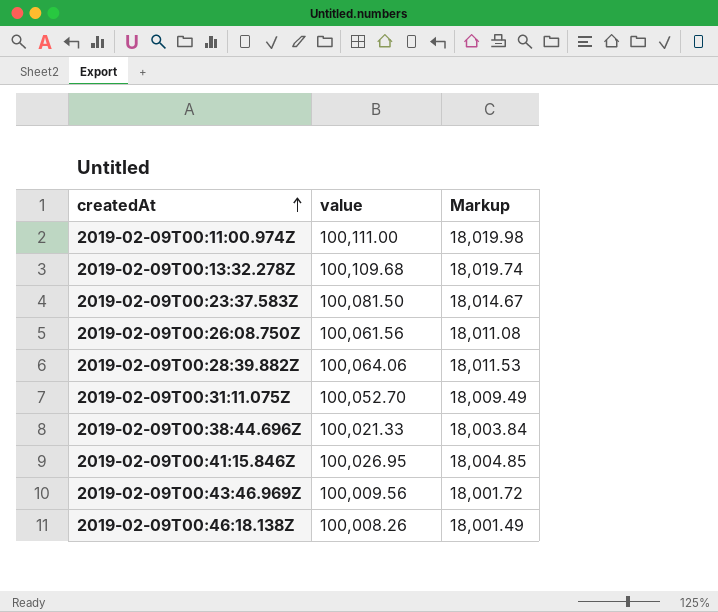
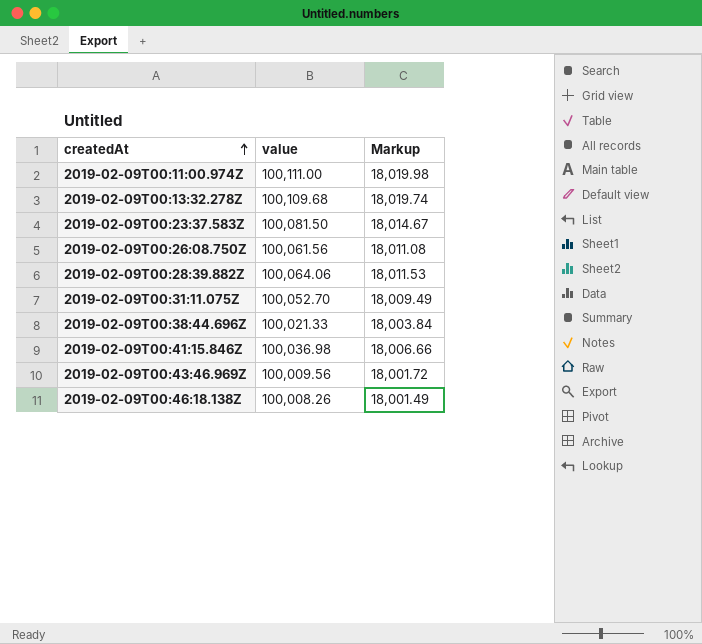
2019-02-09T00:41:15.846Z | value: 100,026.95 -> 100,036.98
2019-02-09T00:41:15.846Z | Markup: 18,004.85 -> 18,006.66

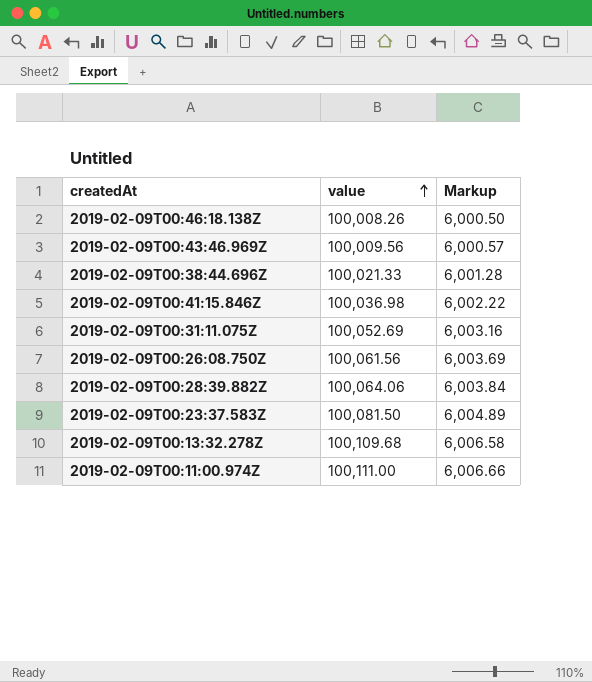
row order: createdAt ascending -> value ascending
column Markup | formula: [value] * 0.18 -> [value] * 0.06
2019-02-09T00:31:11.075Z | value: 100,052.70 -> 100,052.69

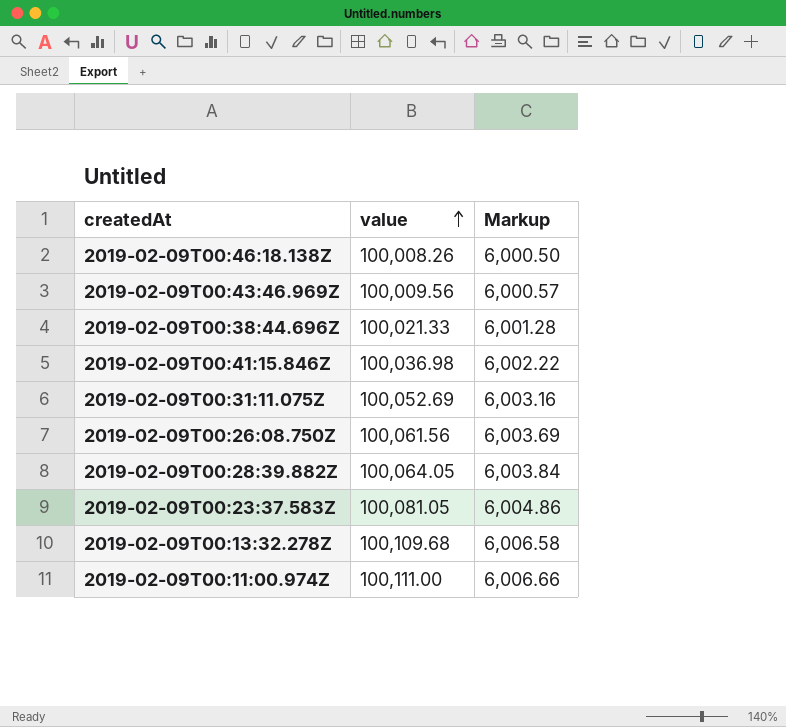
2019-02-09T00:28:39.882Z | value: 100,064.06 -> 100,064.05
2019-02-09T00:23:37.583Z | value: 100,081.50 -> 100,081.05
2019-02-09T00:23:37.583Z | Markup: 6,004.89 -> 6,004.86

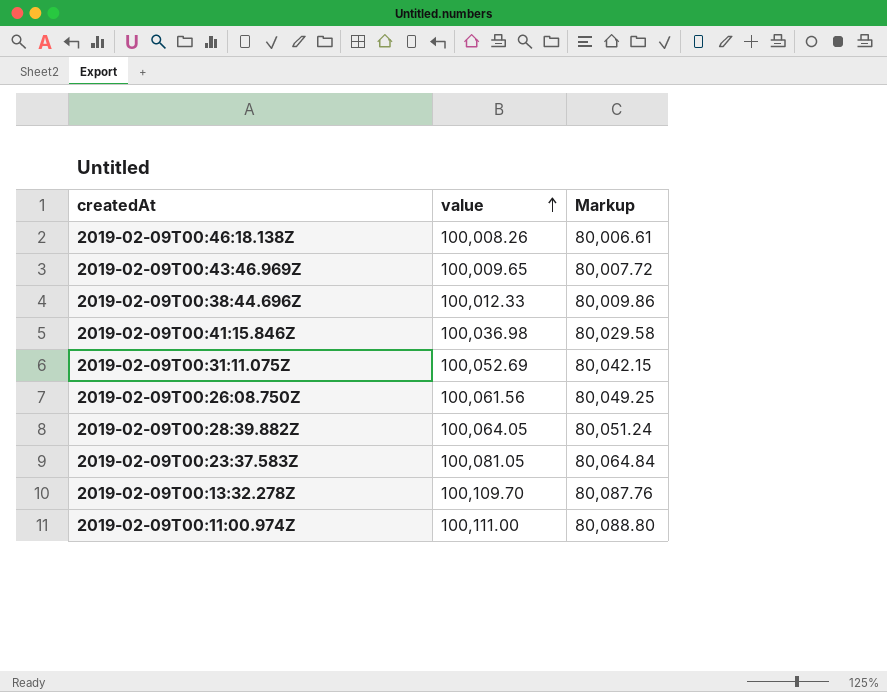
column Markup | formula: [value] * 0.06 -> [value] * 0.8
2019-02-09T00:43:46.969Z | value: 100,009.56 -> 100,009.65
2019-02-09T00:38:44.696Z | value: 100,021.33 -> 100,012.33
2019-02-09T00:13:32.278Z | value: 100,109.68 -> 100,109.70

